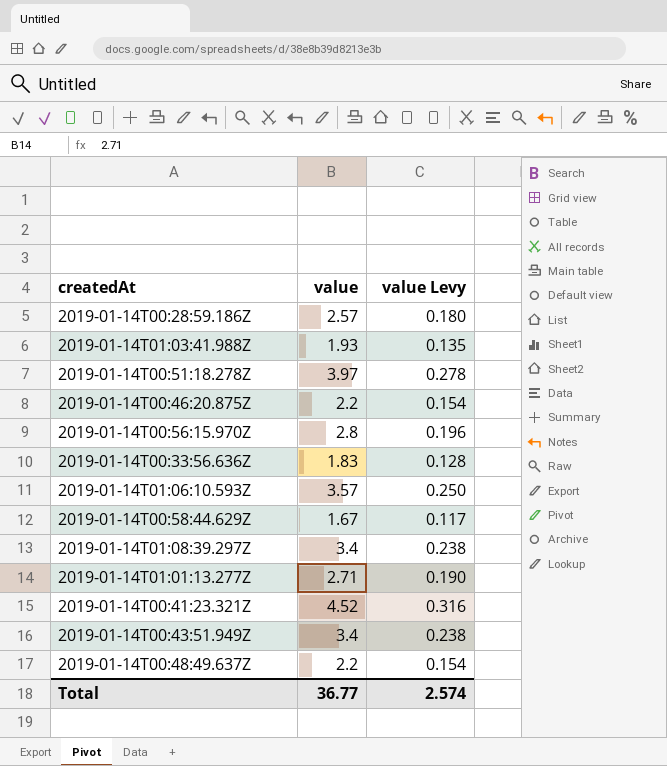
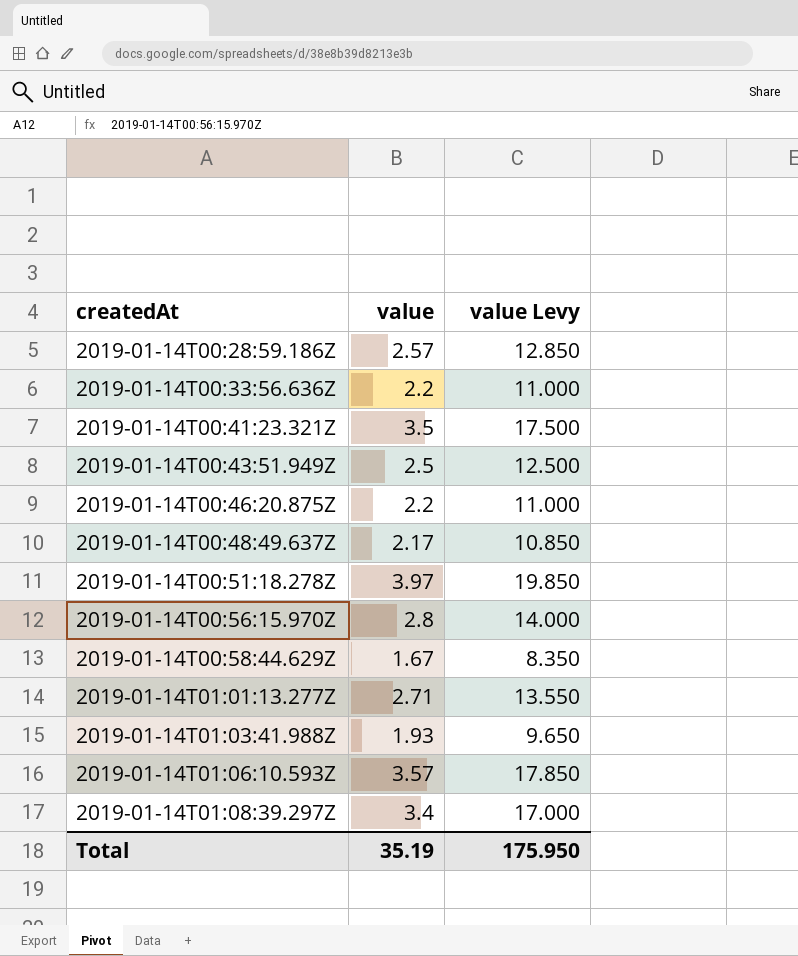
row order: none -> createdAt ascending
column value Levy | formula: [value] * 0.07 -> [value] * 5
2019-01-14T00:33:56.636Z | value: 1.83 -> 2.2
2019-01-14T00:41:23.321Z | value: 4.52 -> 3.5
2019-01-14T00:43:51.949Z | value: 3.4 -> 2.5
2019-01-14T00:48:49.637Z | value: 2.2 -> 2.17
Total | value: 36.77 -> 35.19
Total | value Levy: 2.574 -> 175.950

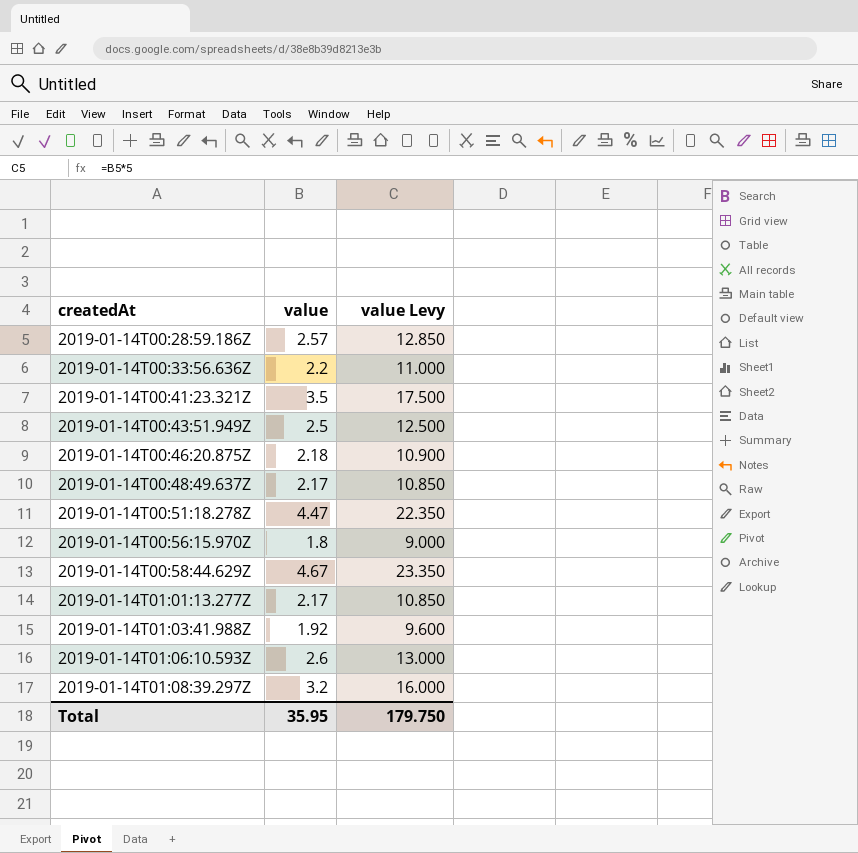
2019-01-14T00:46:20.875Z | value: 2.2 -> 2.18
2019-01-14T00:46:20.875Z | value Levy: 11.000 -> 10.900
2019-01-14T00:51:18.278Z | value: 3.97 -> 4.47
2019-01-14T00:51:18.278Z | value Levy: 19.850 -> 22.350
2019-01-14T00:56:15.970Z | value: 2.8 -> 1.8
2019-01-14T00:56:15.970Z | value Levy: 14.000 -> 9.000
2019-01-14T00:58:44.629Z | value: 1.67 -> 4.67
2019-01-14T00:58:44.629Z | value Levy: 8.350 -> 23.350
2019-01-14T01:01:13.277Z | value: 2.71 -> 2.17
2019-01-14T01:01:13.277Z | value Levy: 13.550 -> 10.850
2019-01-14T01:03:41.988Z | value: 1.93 -> 1.92
2019-01-14T01:03:41.988Z | value Levy: 9.650 -> 9.600
2019-01-14T01:06:10.593Z | value: 3.57 -> 2.6
2019-01-14T01:06:10.593Z | value Levy: 17.850 -> 13.000
2019-01-14T01:08:39.297Z | value: 3.4 -> 3.2
2019-01-14T01:08:39.297Z | value Levy: 17.000 -> 16.000
Total | value: 35.19 -> 35.95
Total | value Levy: 175.950 -> 179.750

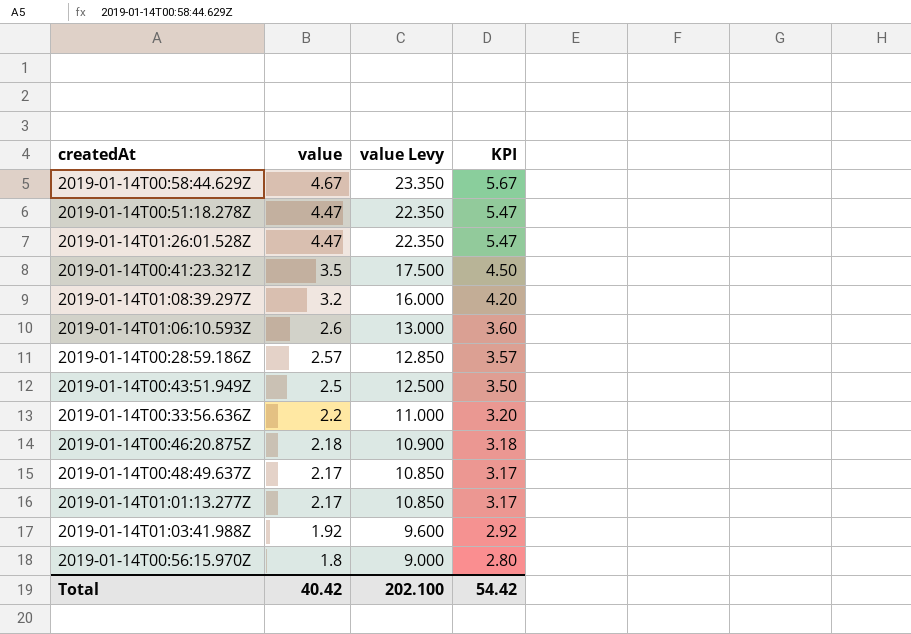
row order: createdAt ascending -> value descending
column KPI | formula: none -> [value] + 1
row 2019-01-14T01:26:01.528Z: none -> 4.47 | 22.350 | 5.47
Total | value: 35.95 -> 40.42
Total | value Levy: 179.750 -> 202.100

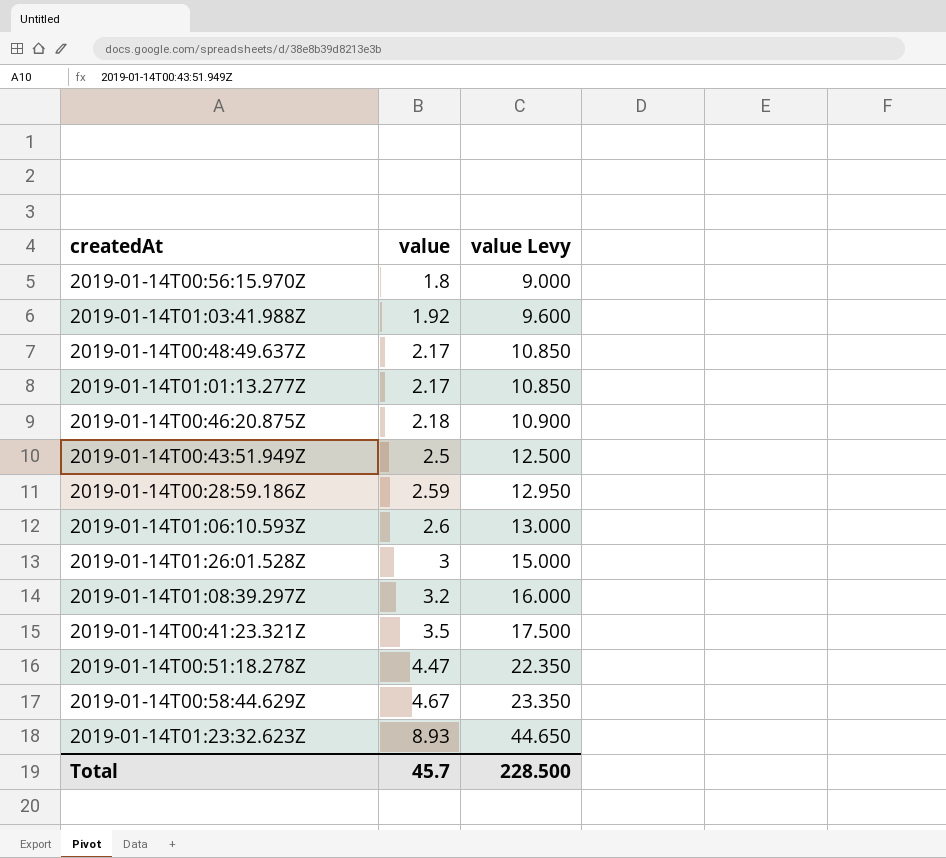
row order: value descending -> value ascending
column KPI | formula: [value] + 1 -> none
row 2019-01-14T00:33:56.636Z: 2.2 | 11.000 | 3.20 -> none
2019-01-14T00:28:59.186Z | value: 2.57 -> 2.59
2019-01-14T00:28:59.186Z | value Levy: 12.850 -> 12.950
2019-01-14T01:26:01.528Z | value: 4.47 -> 3
2019-01-14T01:26:01.528Z | value Levy: 22.350 -> 15.000
row 2019-01-14T01:23:32.623Z: none -> 8.93 | 44.650
Total | value: 40.42 -> 45.7
Total | value Levy: 202.100 -> 228.500

